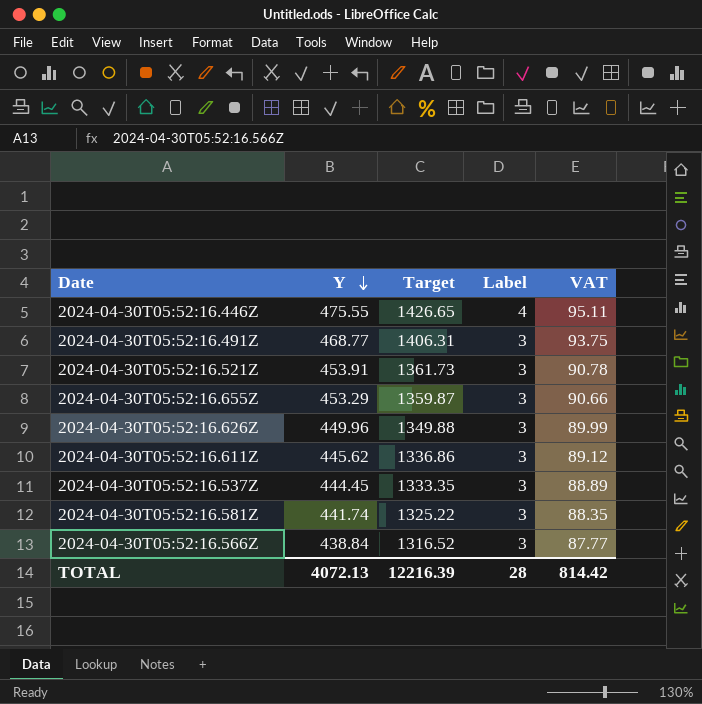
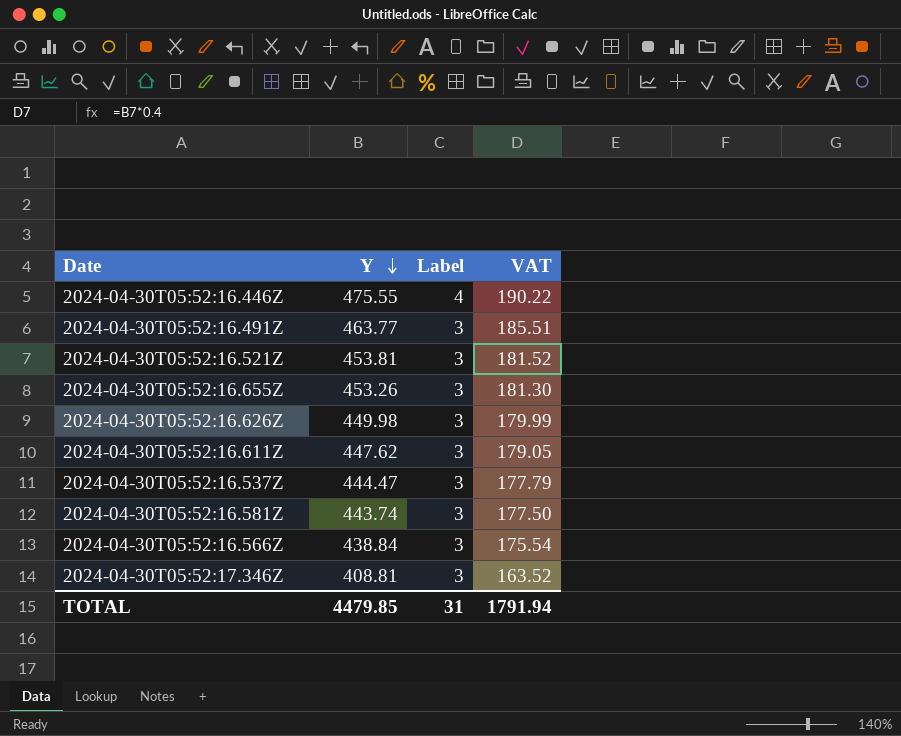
column Target | formula: [Y] * 3 -> none
column VAT | formula: [Y] * 0.2 -> [Y] * 0.4
2024-04-30T05:52:16.491Z | Y: 468.77 -> 463.77
2024-04-30T05:52:16.521Z | Y: 453.91 -> 453.81
2024-04-30T05:52:16.655Z | Y: 453.29 -> 453.26
2024-04-30T05:52:16.626Z | Y: 449.96 -> 449.98
2024-04-30T05:52:16.611Z | Y: 445.62 -> 447.62
2024-04-30T05:52:16.537Z | Y: 444.45 -> 444.47
2024-04-30T05:52:16.581Z | Y: 441.74 -> 443.74
row 2024-04-30T05:52:17.346Z: none -> 408.81 | 3 | 163.52
TOTAL | Y: 4072.13 -> 4479.85
TOTAL | Label: 28 -> 31
TOTAL | VAT: 814.42 -> 1791.94

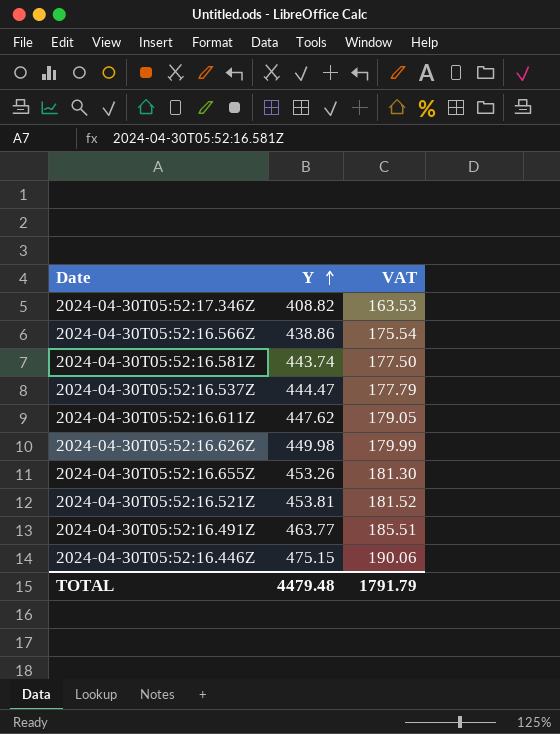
row order: Y descending -> Y ascending
column Label | position: 3 -> none
2024-04-30T05:52:17.346Z | Y: 408.81 -> 408.82
2024-04-30T05:52:17.346Z | VAT: 163.52 -> 163.53
2024-04-30T05:52:16.566Z | Y: 438.84 -> 438.86
2024-04-30T05:52:16.446Z | Y: 475.55 -> 475.15
2024-04-30T05:52:16.446Z | VAT: 190.22 -> 190.06
TOTAL | Y: 4479.85 -> 4479.48
TOTAL | VAT: 1791.94 -> 1791.79

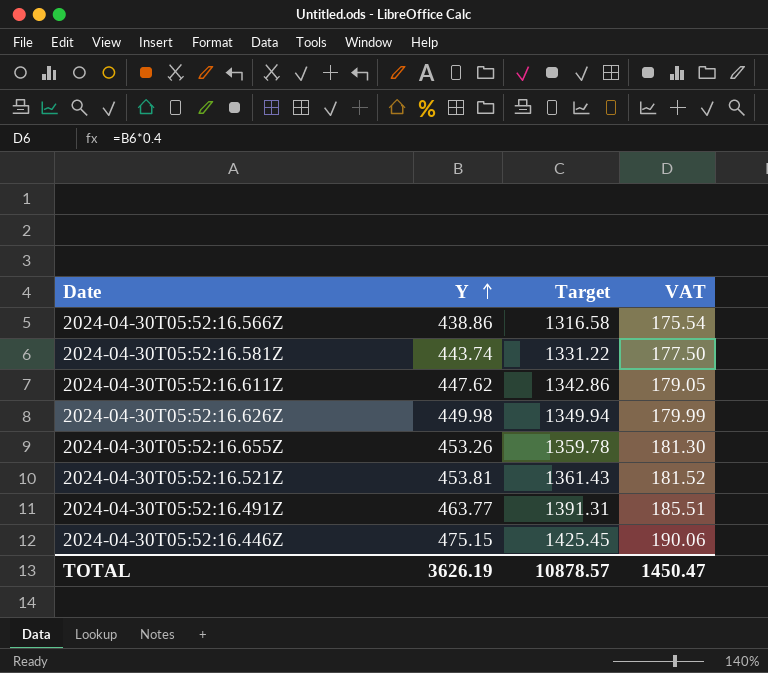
column Target | formula: none -> [Y] * 3
row 2024-04-30T05:52:17.346Z: 408.82 | 163.53 -> none
row 2024-04-30T05:52:16.537Z: 444.47 | 177.79 -> none
TOTAL | Y: 4479.48 -> 3626.19
TOTAL | VAT: 1791.79 -> 1450.47

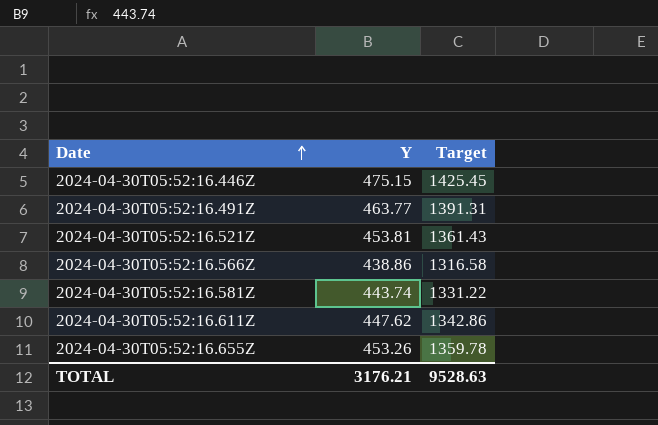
row order: Y ascending -> Date ascending
column VAT | formula: [Y] * 0.4 -> none
row 2024-04-30T05:52:16.626Z: 449.98 | 1349.94 | 179.99 -> none
TOTAL | Y: 3626.19 -> 3176.21
TOTAL | Target: 10878.57 -> 9528.63

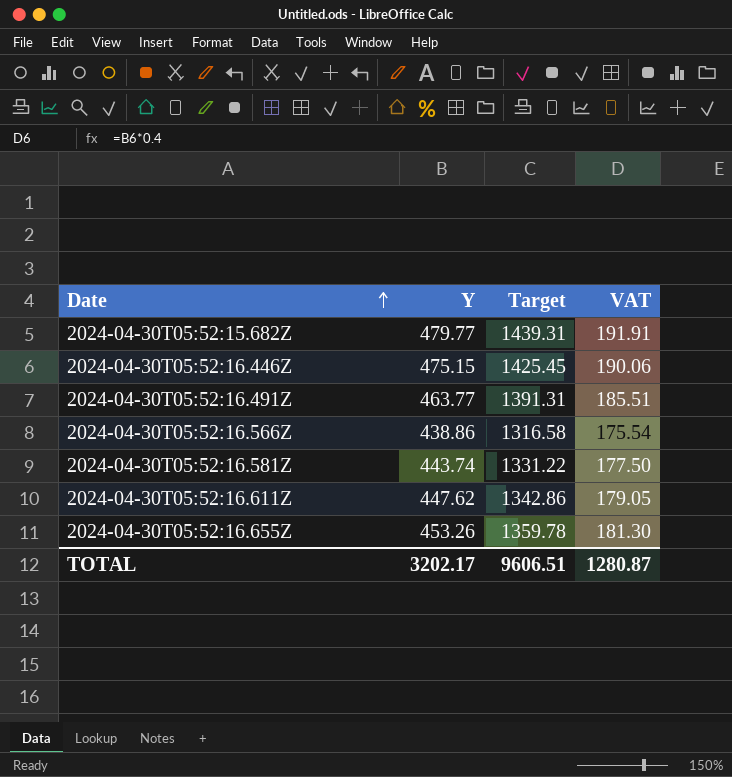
column VAT | formula: none -> [Y] * 0.4
row 2024-04-30T05:52:16.521Z: 453.81 | 1361.43 -> none
row 2024-04-30T05:52:15.682Z: none -> 479.77 | 1439.31 | 191.91
TOTAL | Y: 3176.21 -> 3202.17
TOTAL | Target: 9528.63 -> 9606.51

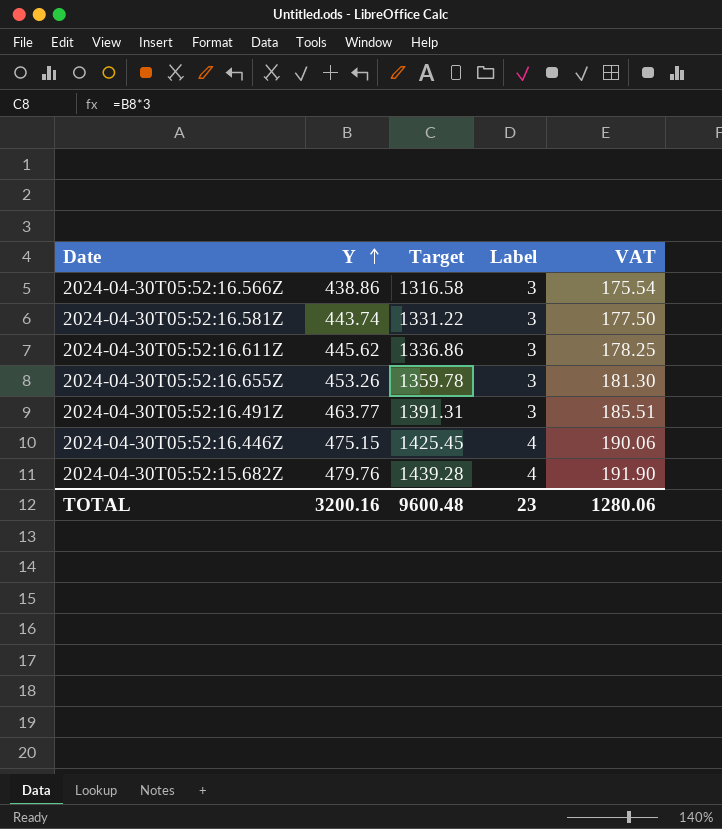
row order: Date ascending -> Y ascending
column Label | position: none -> 4
2024-04-30T05:52:16.611Z | Y: 447.62 -> 445.62
2024-04-30T05:52:16.611Z | Target: 1342.86 -> 1336.86
2024-04-30T05:52:16.611Z | VAT: 179.05 -> 178.25
2024-04-30T05:52:15.682Z | Y: 479.77 -> 479.76
2024-04-30T05:52:15.682Z | Target: 1439.31 -> 1439.28
2024-04-30T05:52:15.682Z | VAT: 191.91 -> 191.90
TOTAL | Y: 3202.17 -> 3200.16
TOTAL | Target: 9606.51 -> 9600.48
TOTAL | VAT: 1280.87 -> 1280.06

